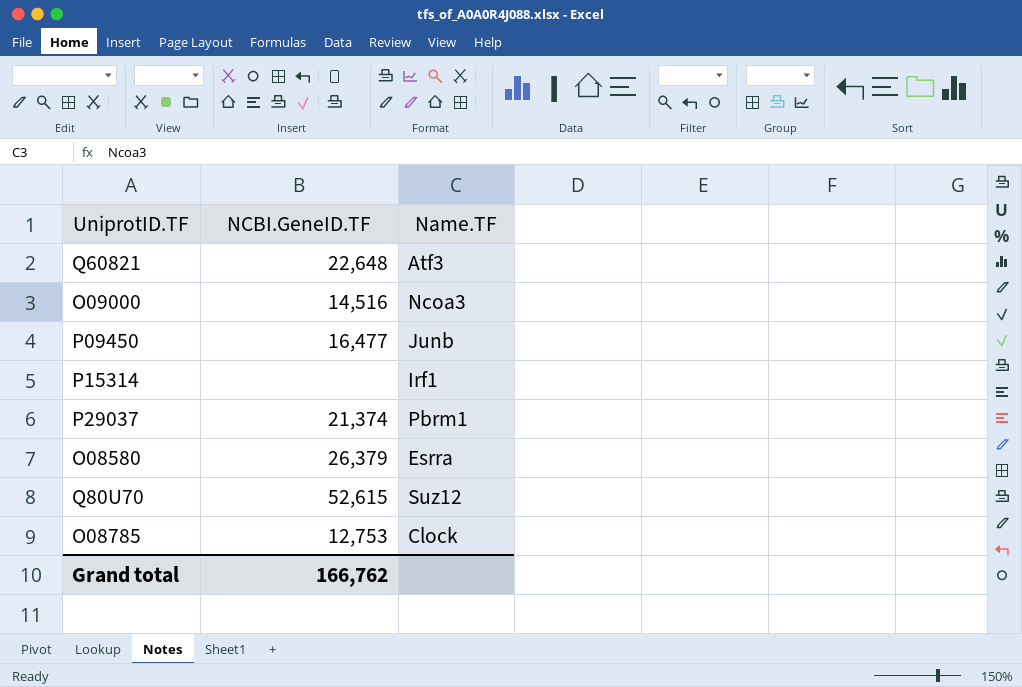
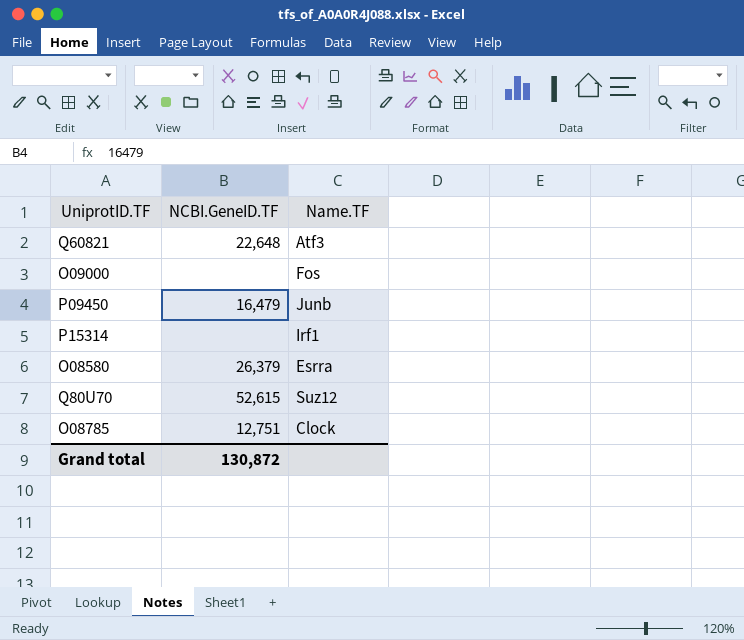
row P29037: 21,374 | Pbrm1 -> none
O09000 | NCBI.GeneID.TF: 14,516 -> none
O09000 | Name.TF: Ncoa3 -> Fos
P09450 | NCBI.GeneID.TF: 16,477 -> 16,479
O08785 | NCBI.GeneID.TF: 12,753 -> 12,751
Grand total | NCBI.GeneID.TF: 166,762 -> 130,872

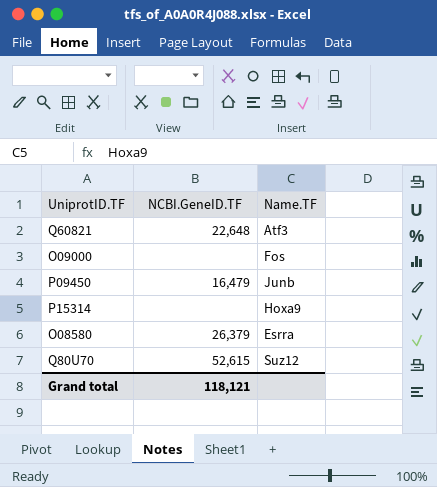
row O08785: 12,751 | Clock -> none
P15314 | Name.TF: Irf1 -> Hoxa9
Grand total | NCBI.GeneID.TF: 130,872 -> 118,121

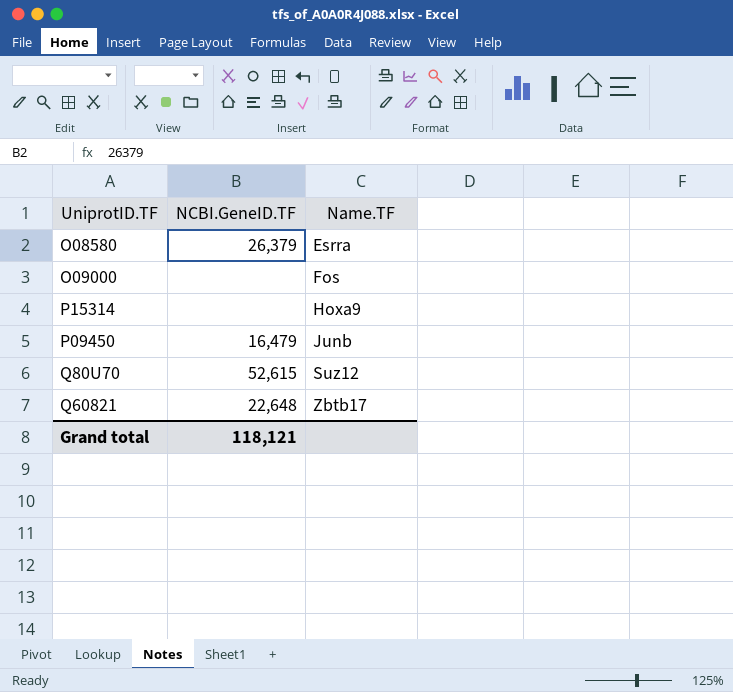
row order: none -> Name.TF ascending
Q60821 | Name.TF: Atf3 -> Zbtb17

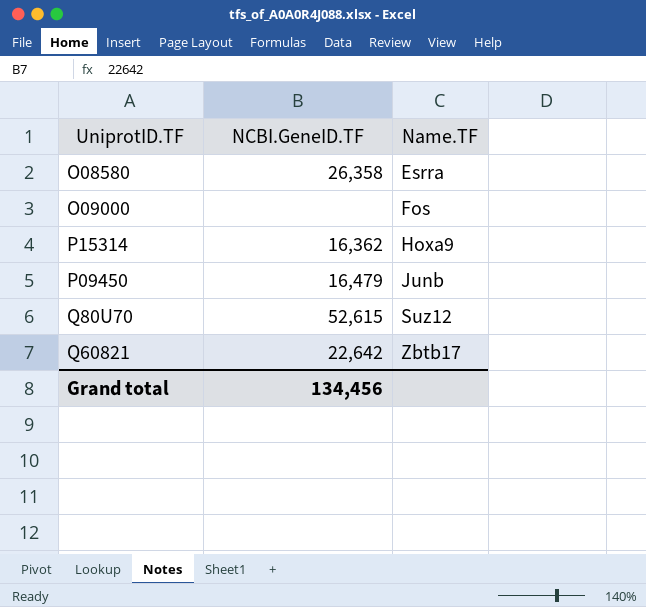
O08580 | NCBI.GeneID.TF: 26,379 -> 26,358
P15314 | NCBI.GeneID.TF: none -> 16,362
Q60821 | NCBI.GeneID.TF: 22,648 -> 22,642
Grand total | NCBI.GeneID.TF: 118,121 -> 134,456

